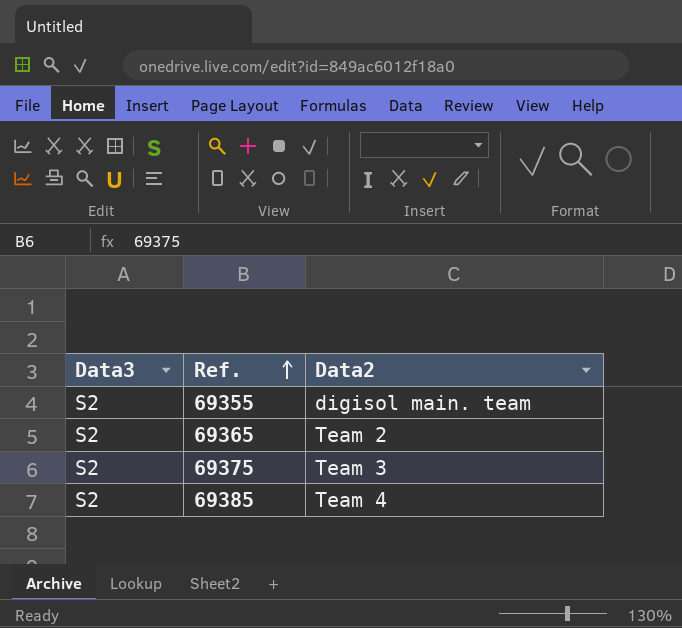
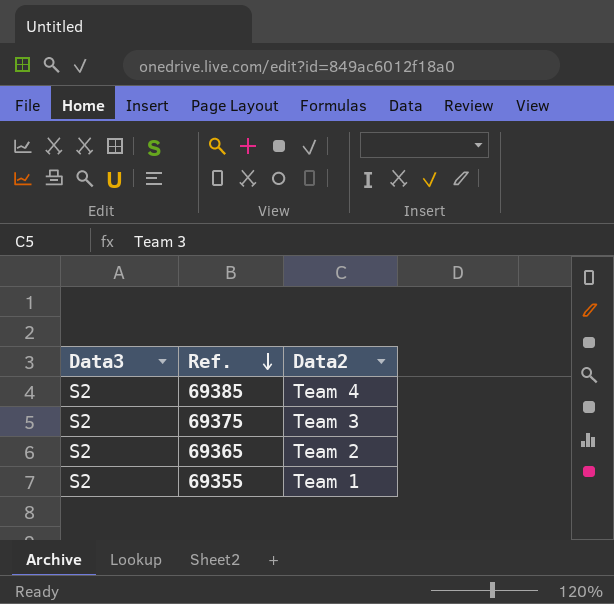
row order: Ref. ascending -> Ref. descending
69355 | Data2: digisol main. team -> Team 1

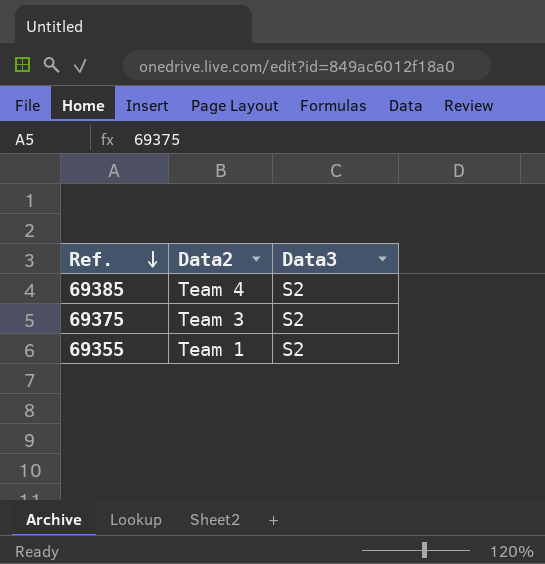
column Data3 | position: 1 -> 3
row 69365: S2 | Team 2 -> none

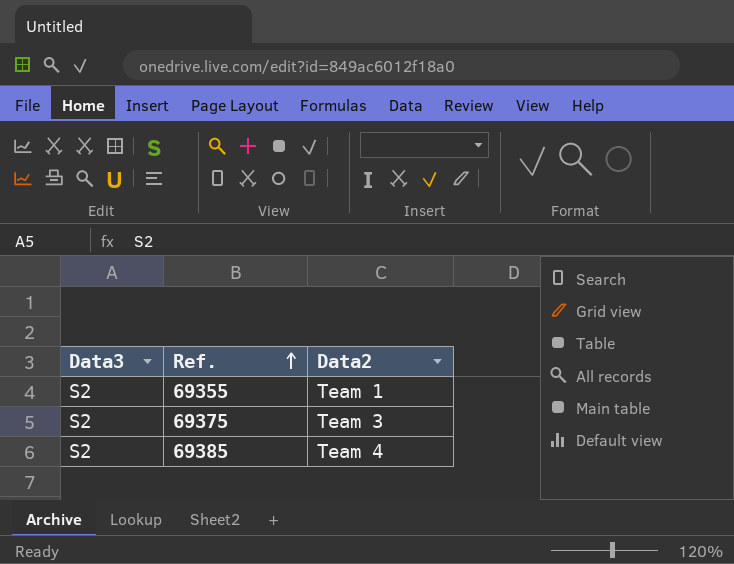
row order: Ref. descending -> Ref. ascending
column Data3 | position: 3 -> 1

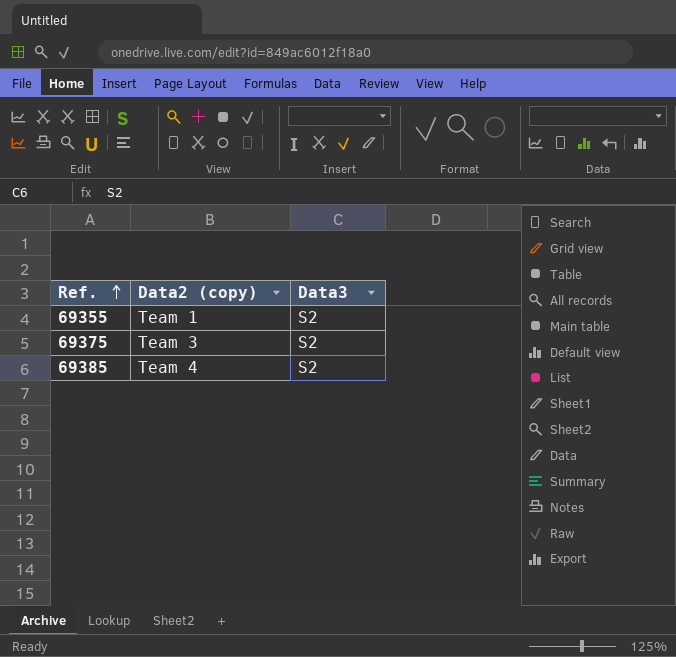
column name: Data2 -> Data2 (copy)
column Data3 | position: 1 -> 3

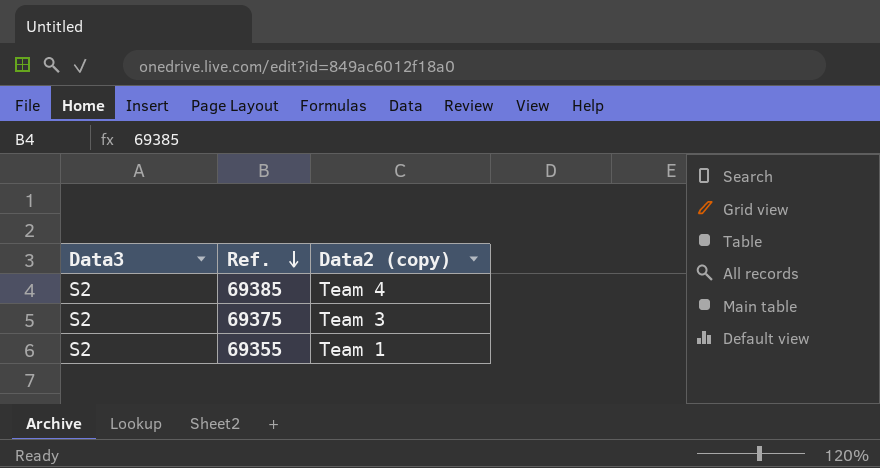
row order: Ref. ascending -> Ref. descending
column Data3 | position: 3 -> 1

